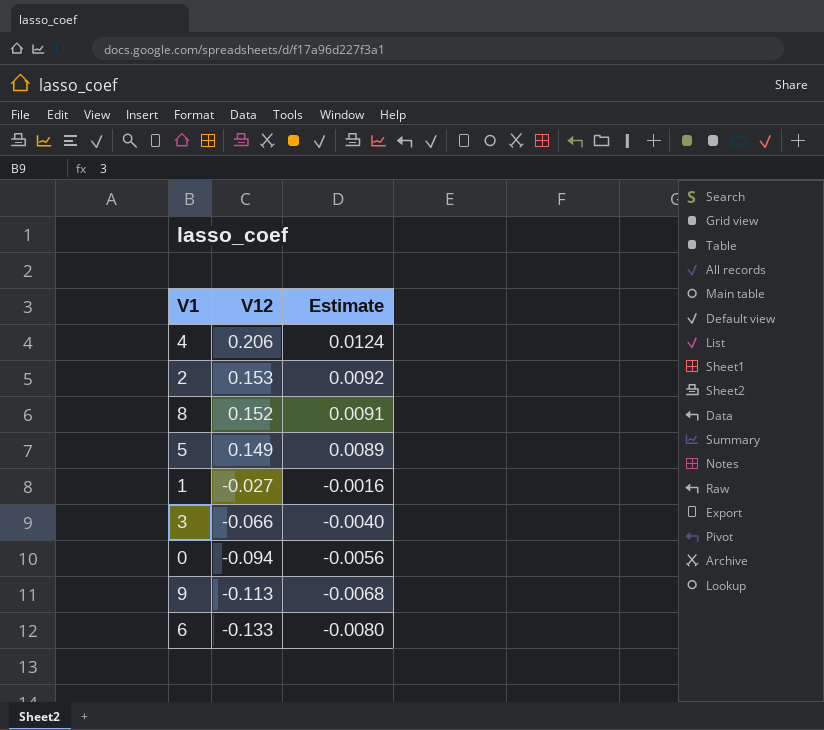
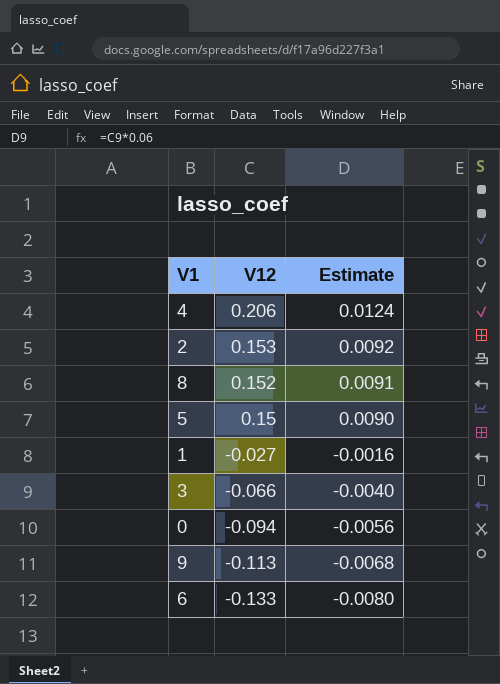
5 | V12: 0.149 -> 0.15
5 | Estimate: 0.0089 -> 0.0090

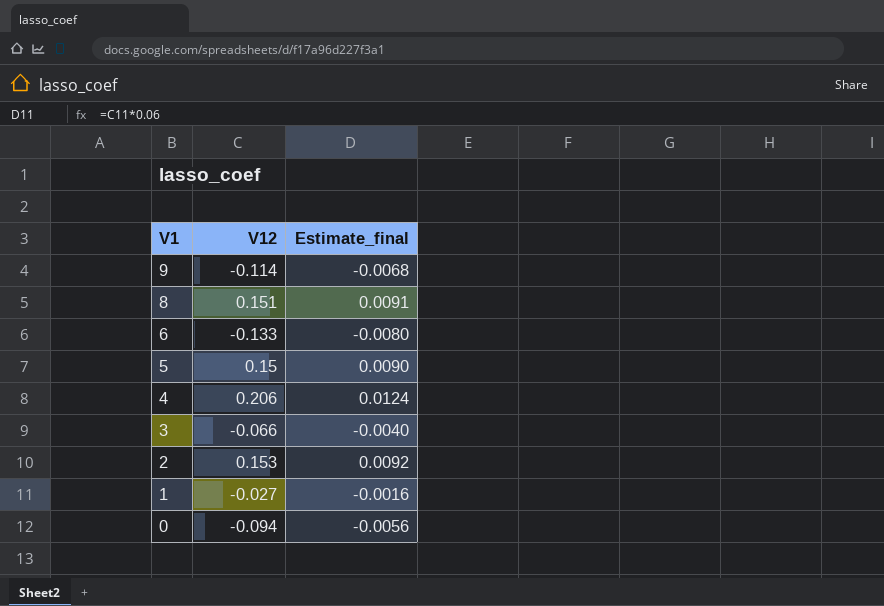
row order: V12 descending -> V1 descending
column name: Estimate -> Estimate_final
9 | V12: -0.113 -> -0.114
8 | V12: 0.152 -> 0.151

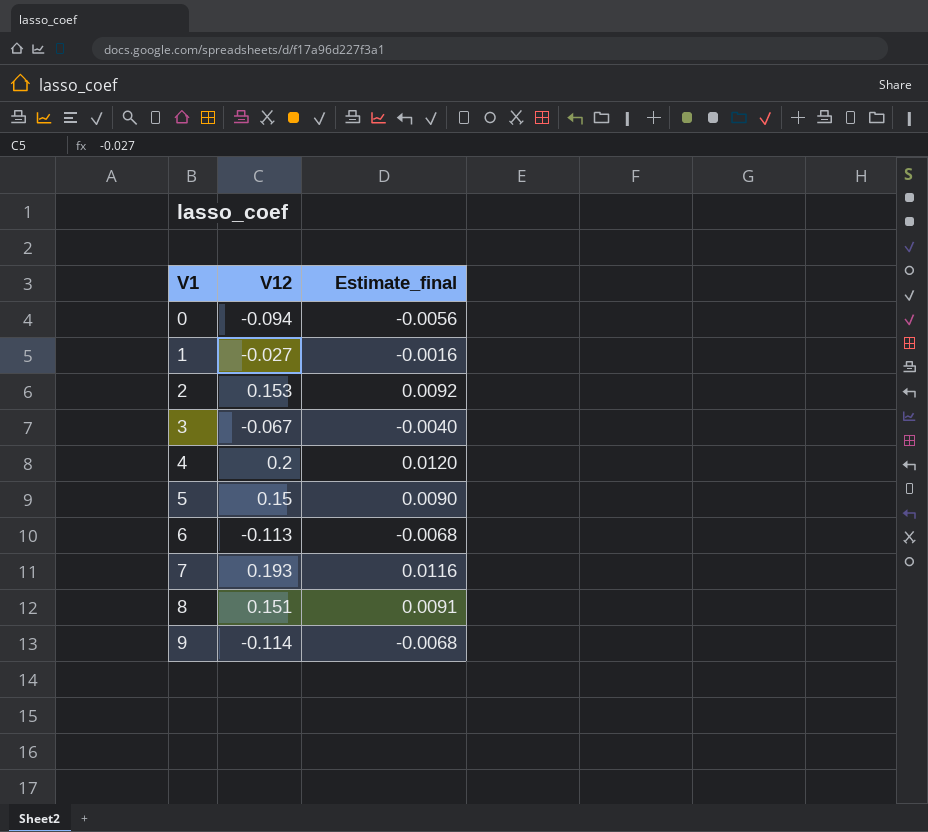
row order: V1 descending -> V1 ascending
3 | V12: -0.066 -> -0.067
4 | V12: 0.206 -> 0.2
4 | Estimate_final: 0.0124 -> 0.0120
6 | V12: -0.133 -> -0.113
6 | Estimate_final: -0.0080 -> -0.0068
row 7: none -> 0.193 | 0.0116

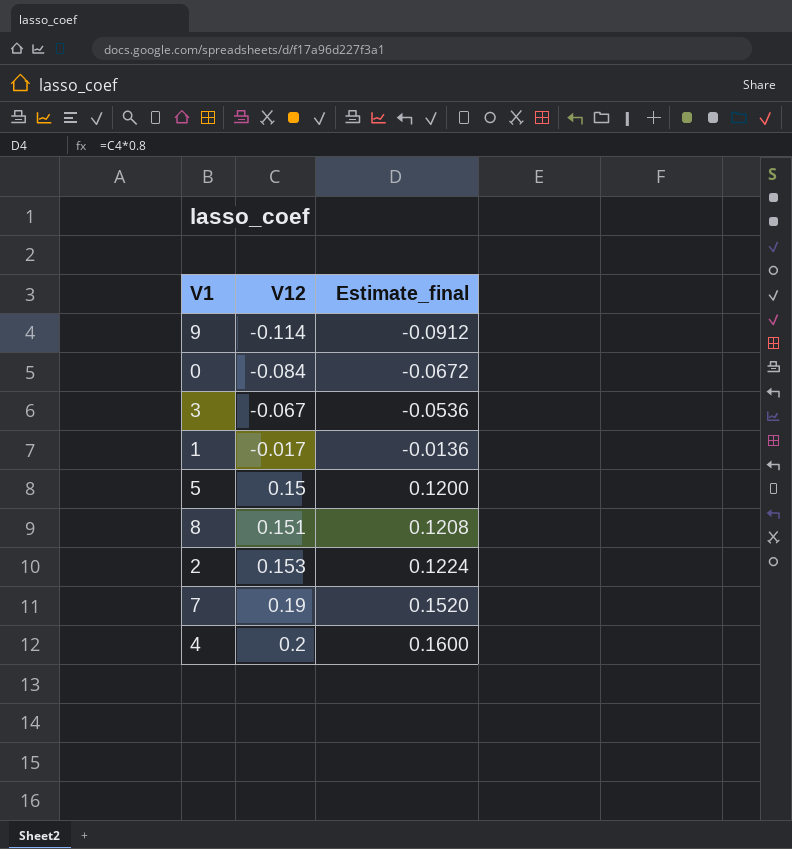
row order: V1 ascending -> V12 ascending
column Estimate_final | formula: [V12] * 0.06 -> [V12] * 0.8
row 6: -0.113 | -0.0068 -> none
0 | V12: -0.094 -> -0.084
1 | V12: -0.027 -> -0.017
7 | V12: 0.193 -> 0.19

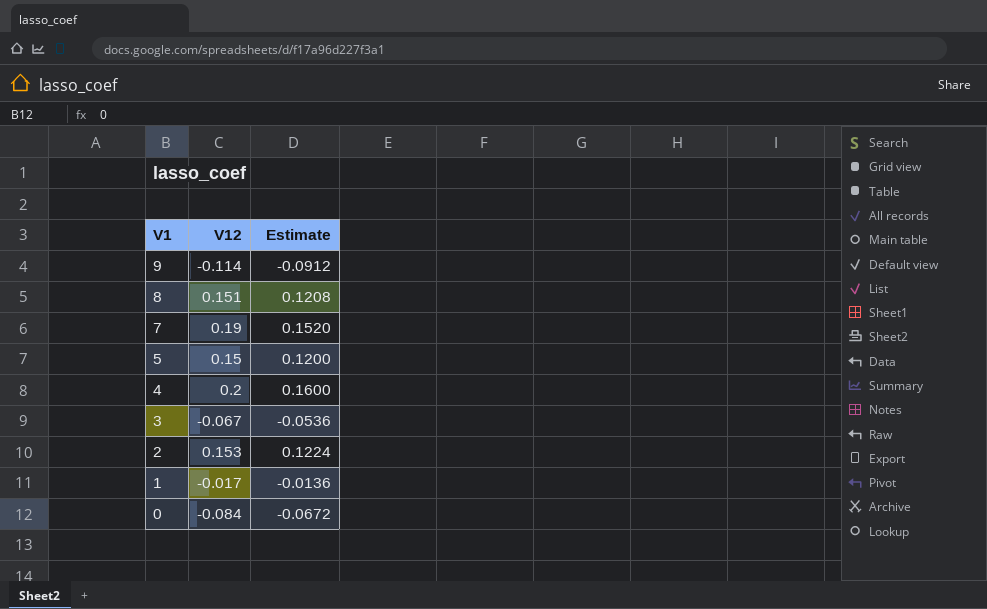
row order: V12 ascending -> V1 descending
column name: Estimate_final -> Estimate

